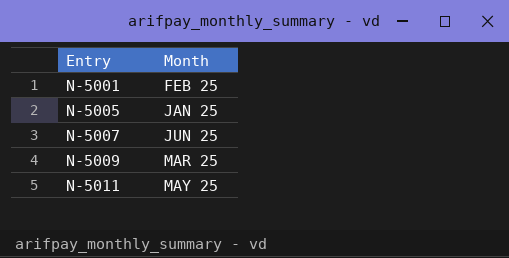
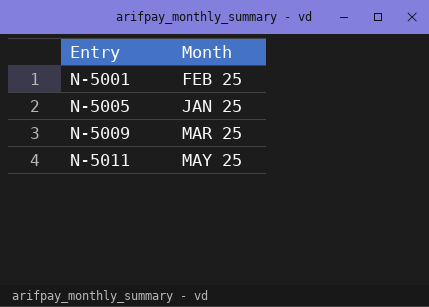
row N-5007: JUN 25 -> none

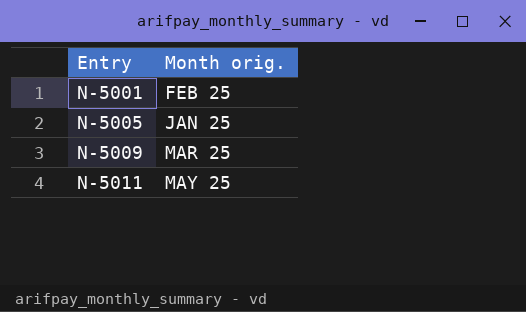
column name: Month -> Month orig.

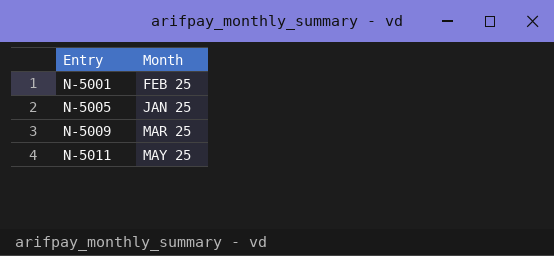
column name: Month orig. -> Month

